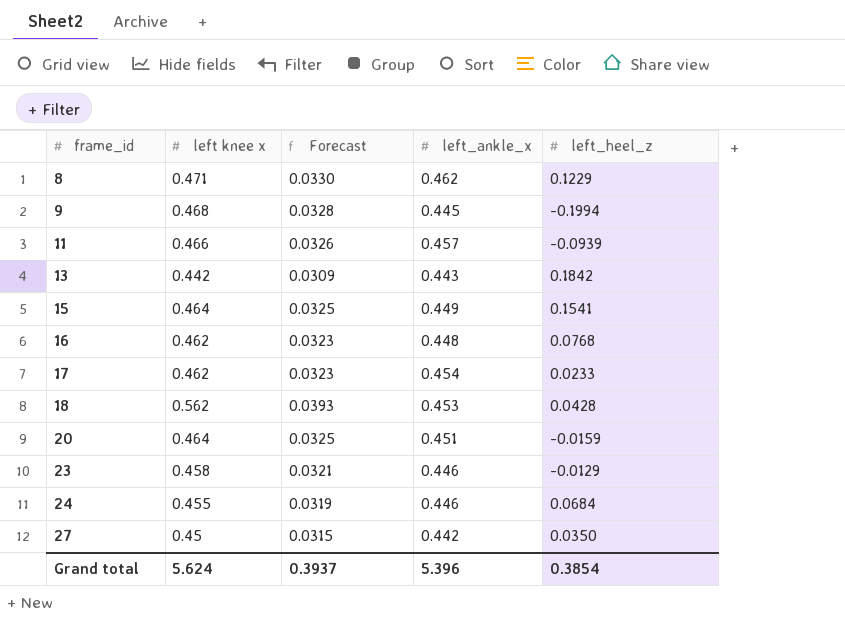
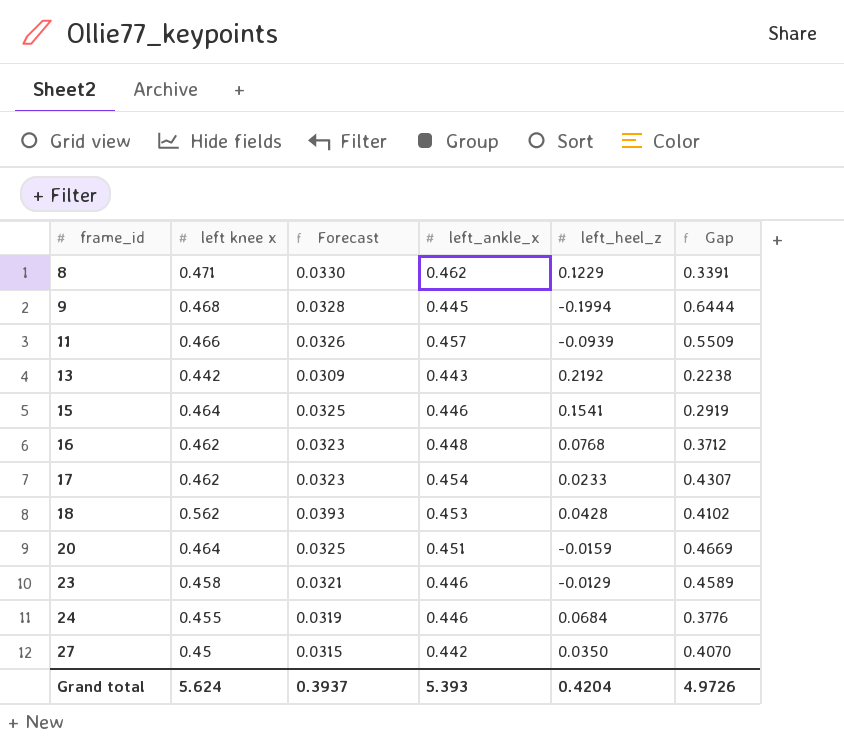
column Gap | formula: none -> [left_ankle_x] - [left_heel_z]
13 | left_heel_z: 0.1842 -> 0.2192
15 | left_ankle_x: 0.449 -> 0.446
Grand total | left_ankle_x: 5.396 -> 5.393
Grand total | left_heel_z: 0.3854 -> 0.4204

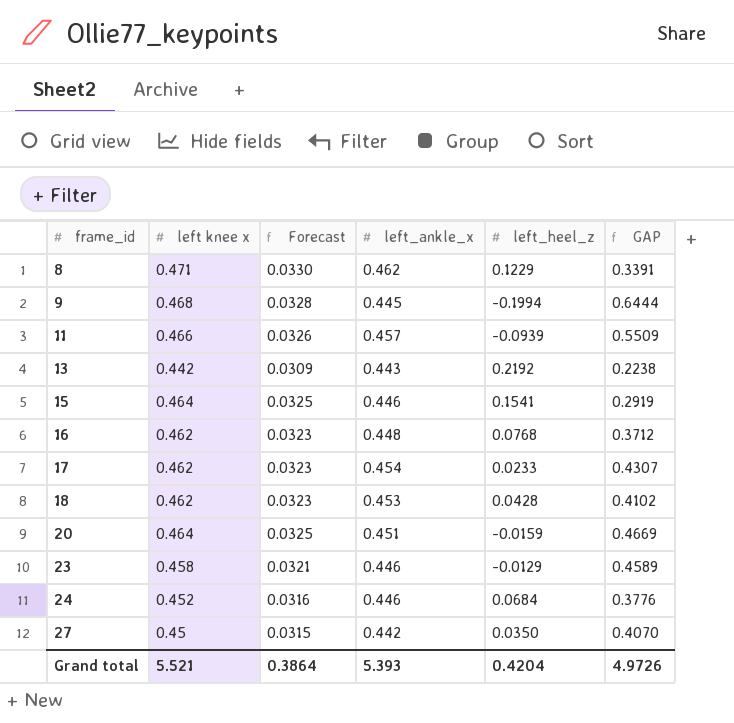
column name: Gap -> GAP
18 | left knee x: 0.562 -> 0.462
18 | Forecast: 0.0393 -> 0.0323
24 | left knee x: 0.455 -> 0.452
24 | Forecast: 0.0319 -> 0.0316
Grand total | left knee x: 5.624 -> 5.521
Grand total | Forecast: 0.3937 -> 0.3864

